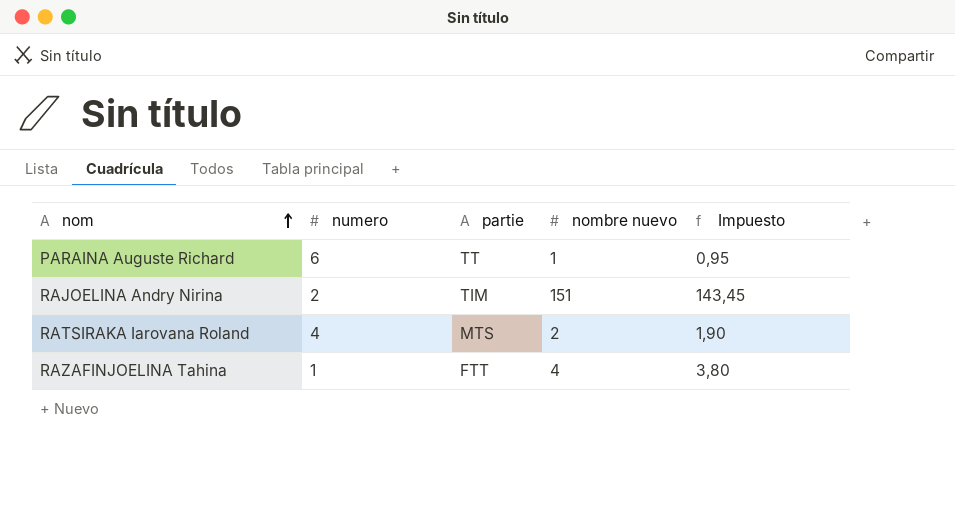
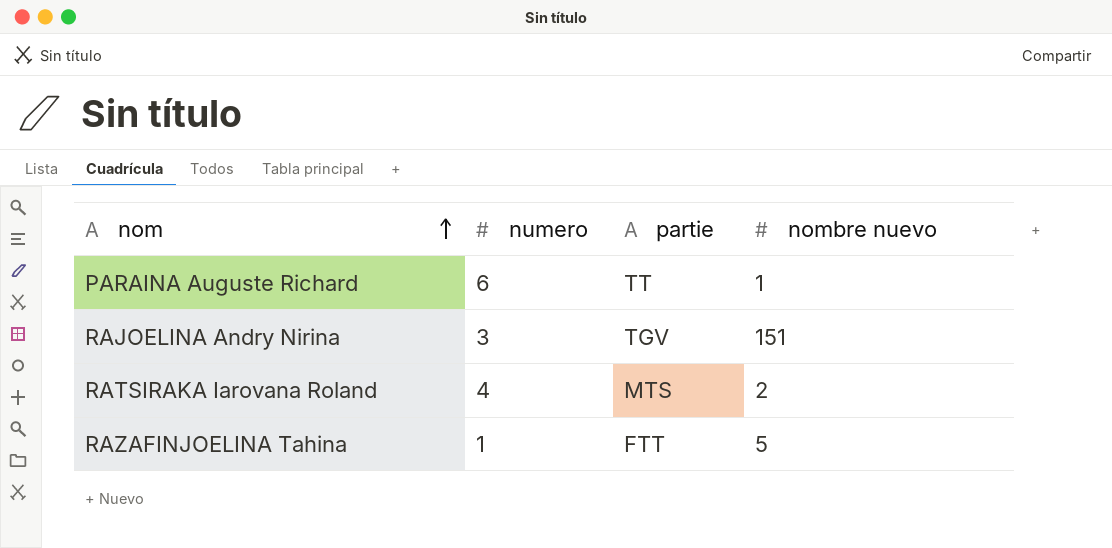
column Impuesto | formula: [nombre nuevo] * 0,95 -> none
RAJOELINA Andry Nirina | numero: 2 -> 3
RAJOELINA Andry Nirina | partie: TIM -> TGV
RAZAFINJOELINA Tahina | nombre nuevo: 4 -> 5

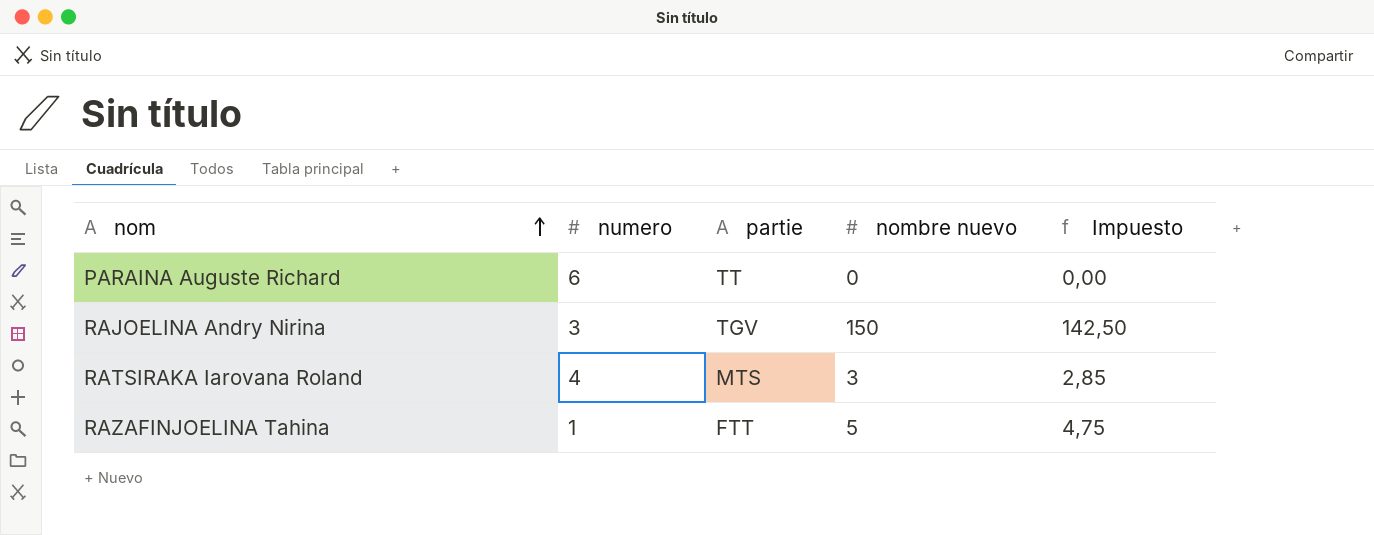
column Impuesto | formula: none -> [nombre nuevo] * 0,95
PARAINA Auguste Richard | nombre nuevo: 1 -> 0
RAJOELINA Andry Nirina | nombre nuevo: 151 -> 150
RATSIRAKA Iarovana Roland | nombre nuevo: 2 -> 3

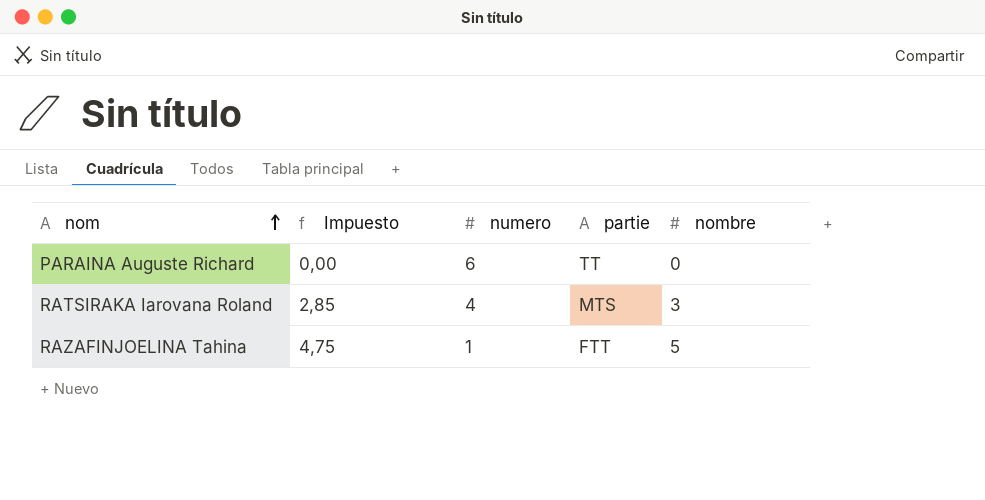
column Impuesto | position: 5 -> 2
column name: nombre nuevo -> nombre
row RAJOELINA Andry Nirina: 3 | TGV | 150 | 142,50 -> none

